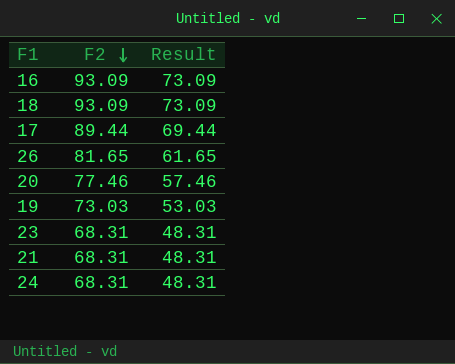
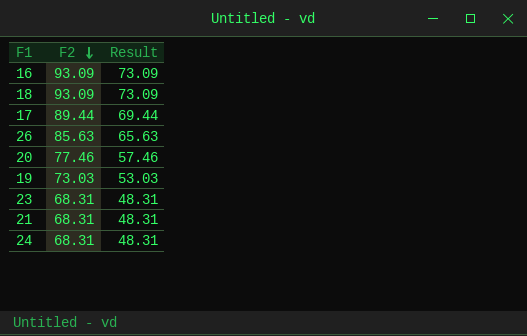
26 | F2: 81.65 -> 85.63
26 | Result: 61.65 -> 65.63

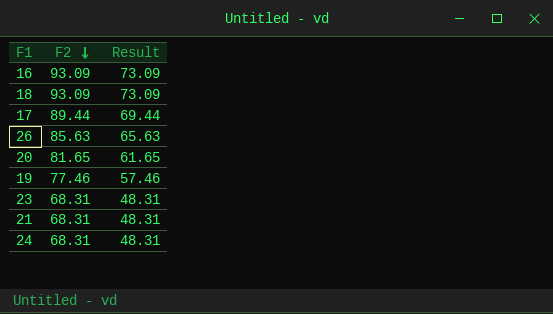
20 | F2: 77.46 -> 81.65
20 | Result: 57.46 -> 61.65
19 | F2: 73.03 -> 77.46
19 | Result: 53.03 -> 57.46

